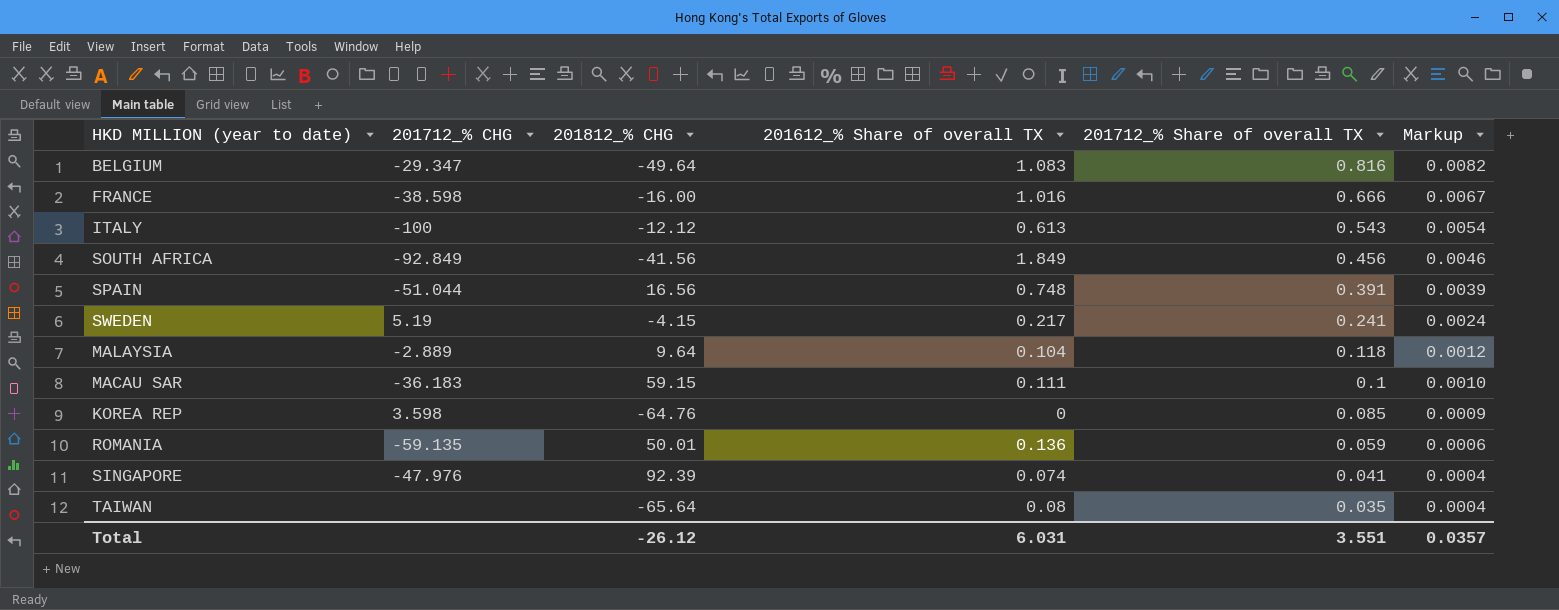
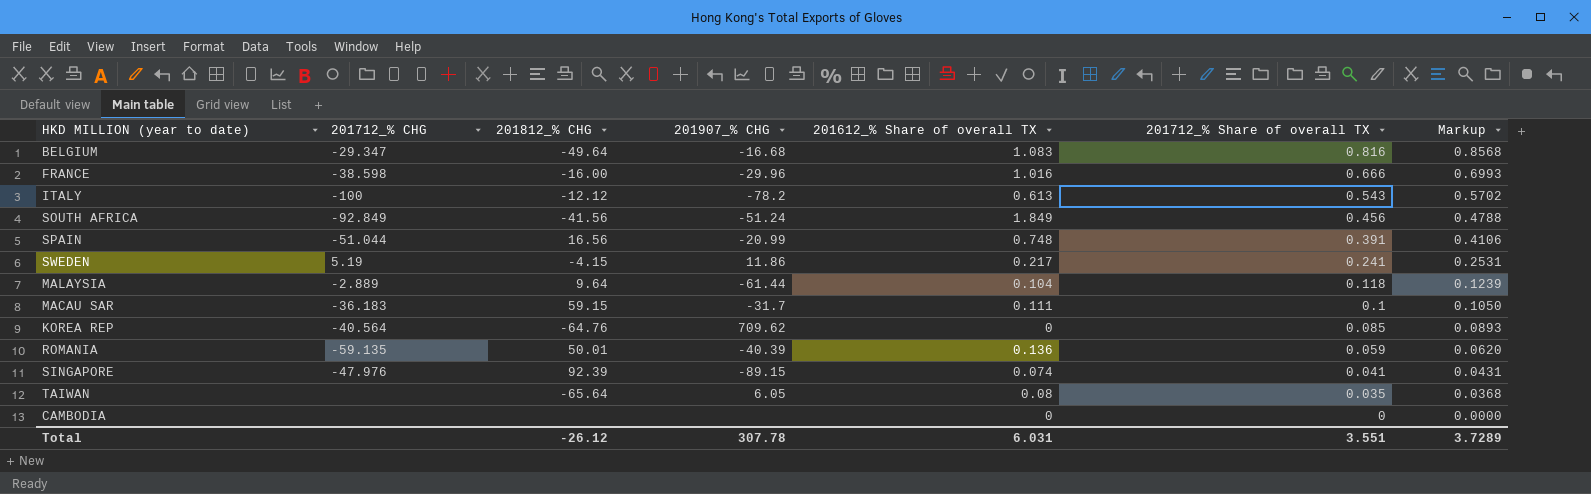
column 201907_% CHG | position: none -> 4
column Markup | formula: [201712_% Share of overall TX] * 0.01 -> [201712_% Share of overall TX] * 1.05
KOREA REP | 201712_% CHG: 3.598 -> -40.564
row CAMBODIA: none -> none | none | none | 0 | 0 | 0.0000
Total | Markup: 0.0357 -> 3.7289

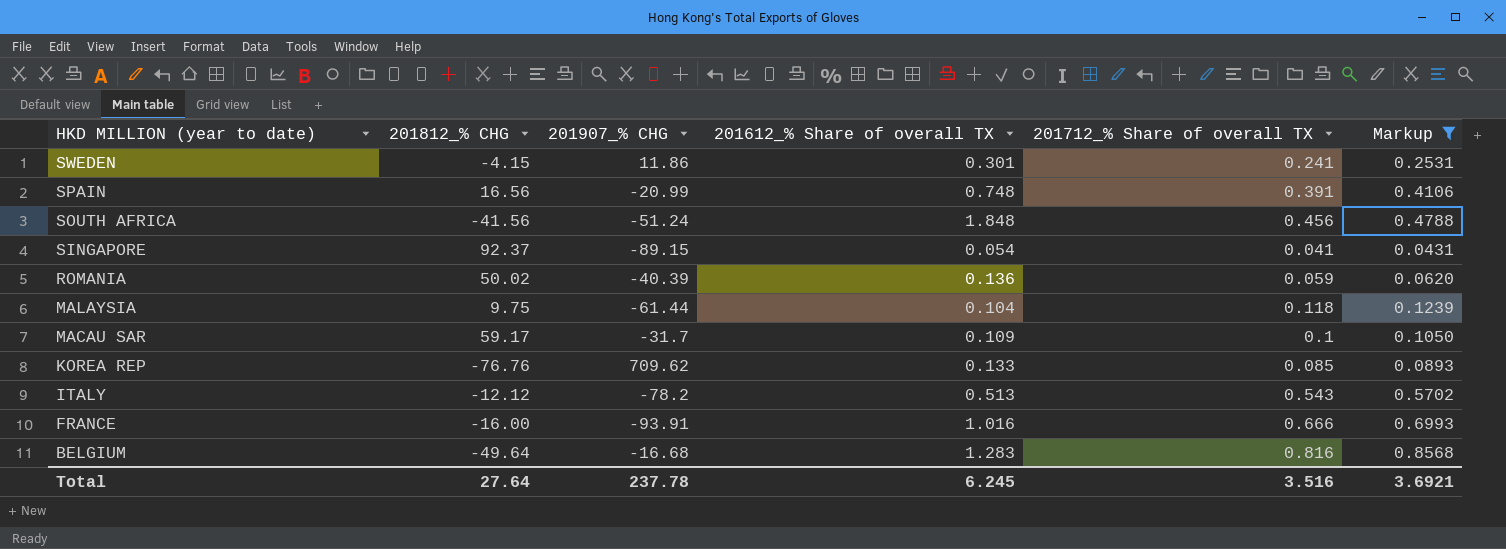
filter: none -> Markup >= 0.0431
row order: 201712_% Share of overall TX descending -> HKD MILLION (year to date) descending
column 201712_% CHG | position: 2 -> none
SWEDEN | 201612_% Share of overall TX: 0.217 -> 0.301
SOUTH AFRICA | 201612_% Share of overall TX: 1.849 -> 1.848
SINGAPORE | 201812_% CHG: 92.39 -> 92.37
SINGAPORE | 201612_% Share of overall TX: 0.074 -> 0.054
ROMANIA | 201812_% CHG: 50.01 -> 50.02
MALAYSIA | 201812_% CHG: 9.64 -> 9.75
MACAU SAR | 201812_% CHG: 59.15 -> 59.17
MACAU SAR | 201612_% Share of overall TX: 0.111 -> 0.109
KOREA REP | 201812_% CHG: -64.76 -> -76.76
KOREA REP | 201612_% Share of overall TX: 0 -> 0.133
ITALY | 201612_% Share of overall TX: 0.613 -> 0.513
FRANCE | 201907_% CHG: -29.96 -> -93.91
BELGIUM | 201612_% Share of overall TX: 1.083 -> 1.283
Total | 201812_% CHG: -26.12 -> 27.64
Total | 201907_% CHG: 307.78 -> 237.78
Total | 201612_% Share of overall TX: 6.031 -> 6.245
Total | 201712_% Share of overall TX: 3.551 -> 3.516
Total | Markup: 3.7289 -> 3.6921

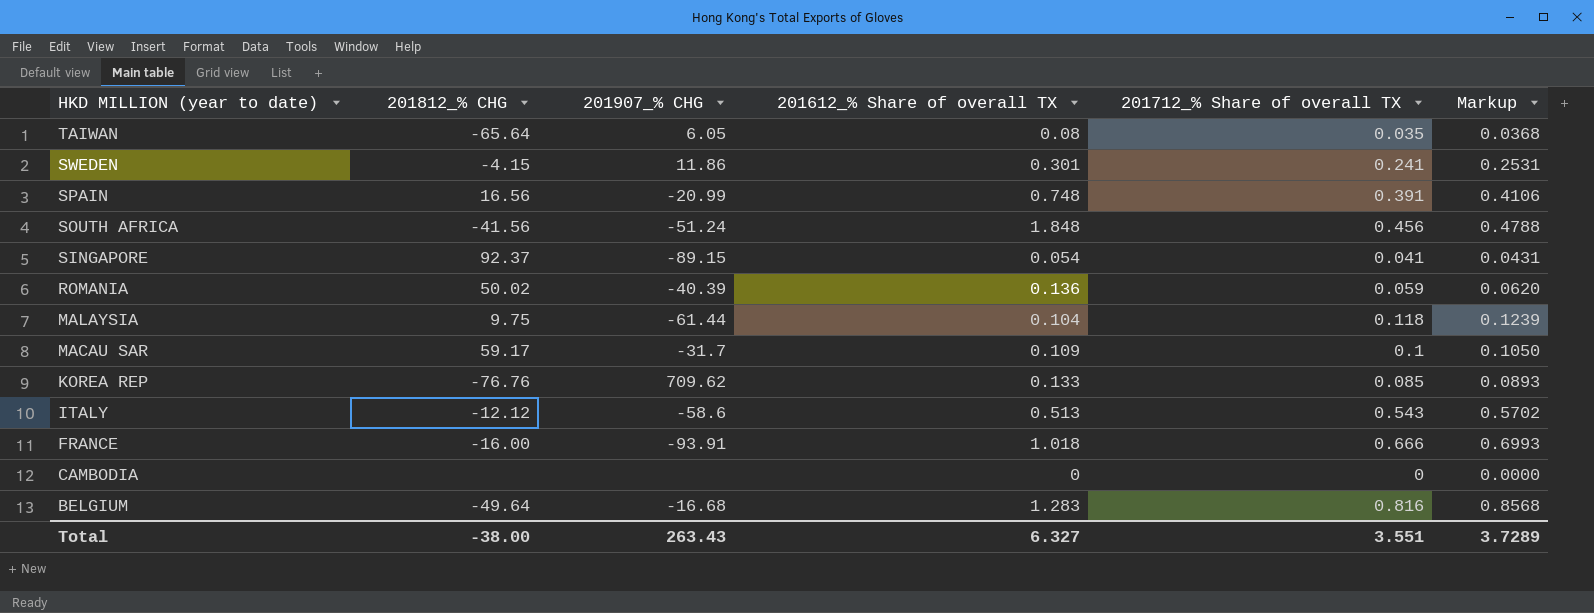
filter: Markup >= 0.0431 -> none
ITALY | 201907_% CHG: -78.2 -> -58.6
FRANCE | 201612_% Share of overall TX: 1.016 -> 1.018
Total | 201812_% CHG: 27.64 -> -38.00
Total | 201907_% CHG: 237.78 -> 263.43
Total | 201612_% Share of overall TX: 6.245 -> 6.327
Total | 201712_% Share of overall TX: 3.516 -> 3.551
Total | Markup: 3.6921 -> 3.7289

